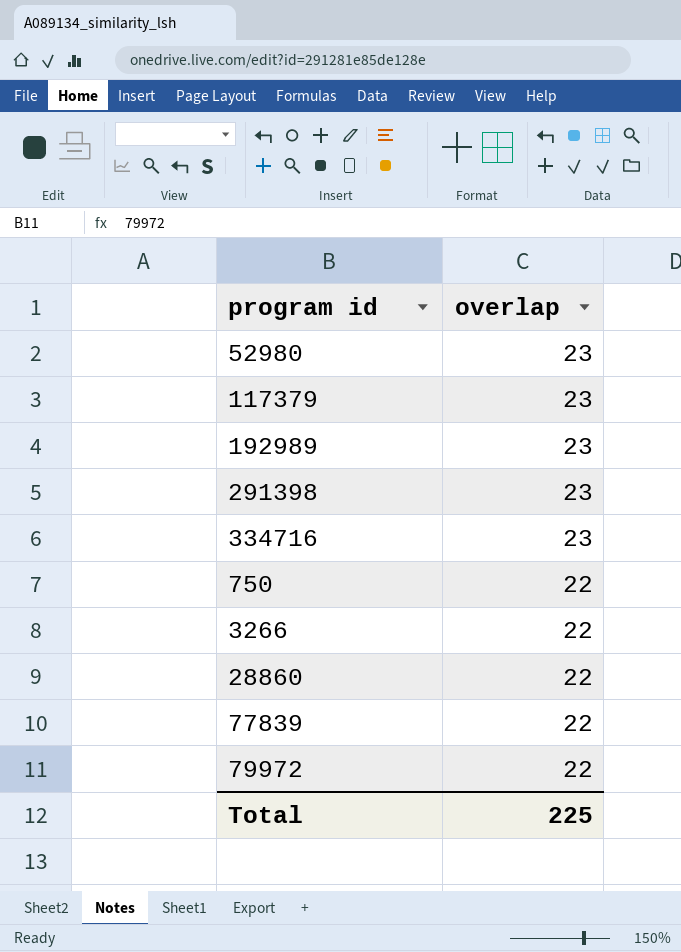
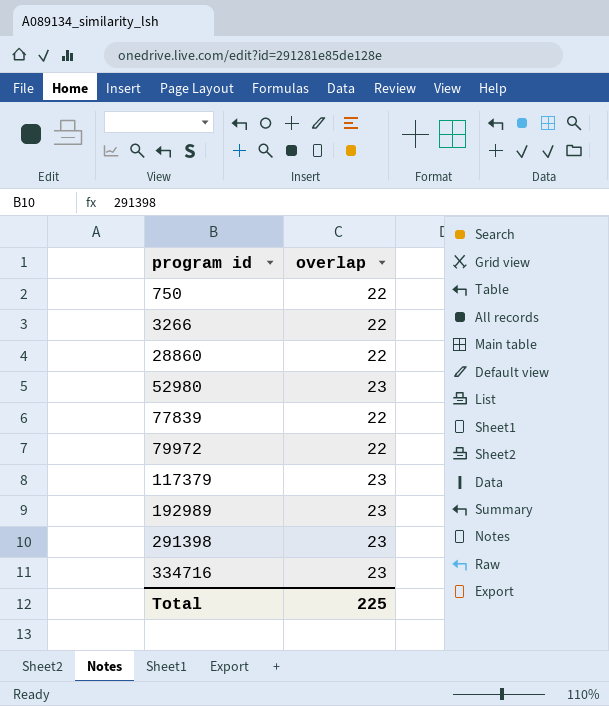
row order: overlap descending -> program id ascending

